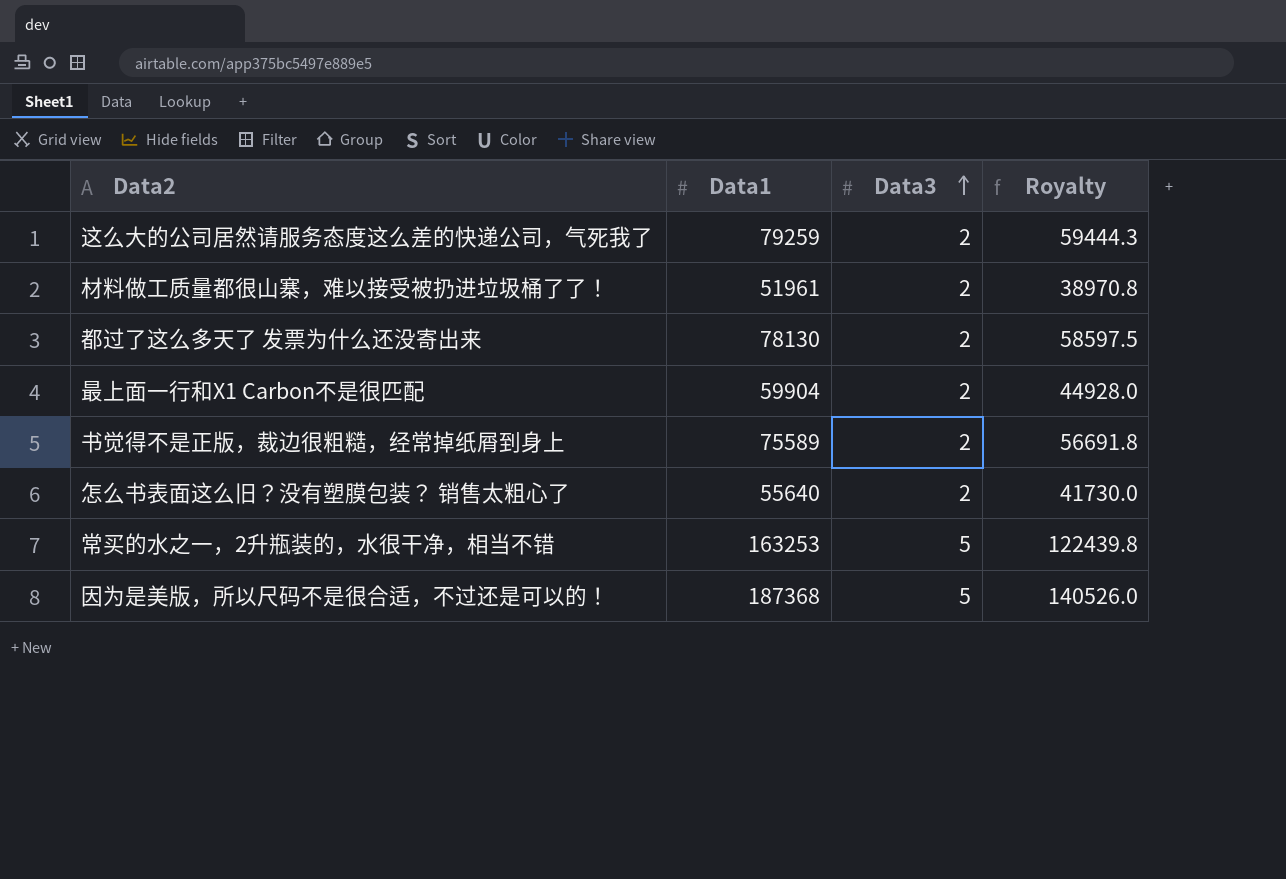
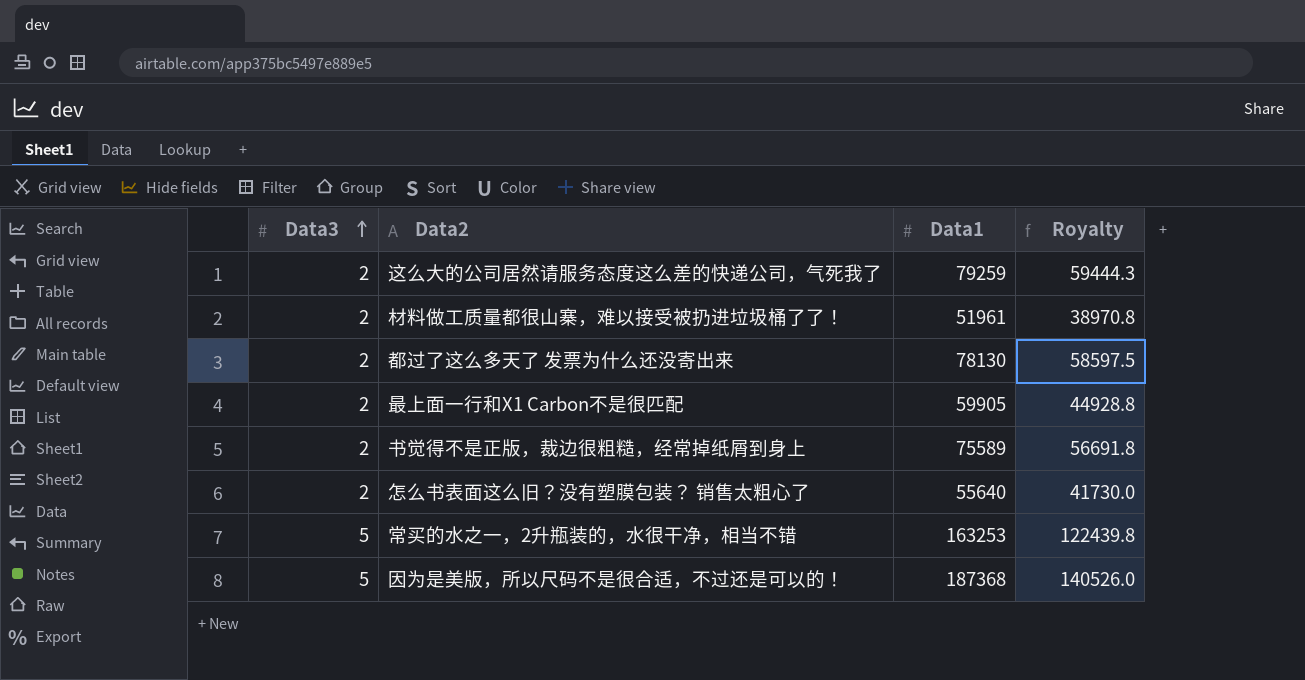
column Data3 | position: 3 -> 1
最上面一行和X1 Carbon不是很匹配 | Data1: 59904 -> 59905
最上面一行和X1 Carbon不是很匹配 | Royalty: 44928.0 -> 44928.8

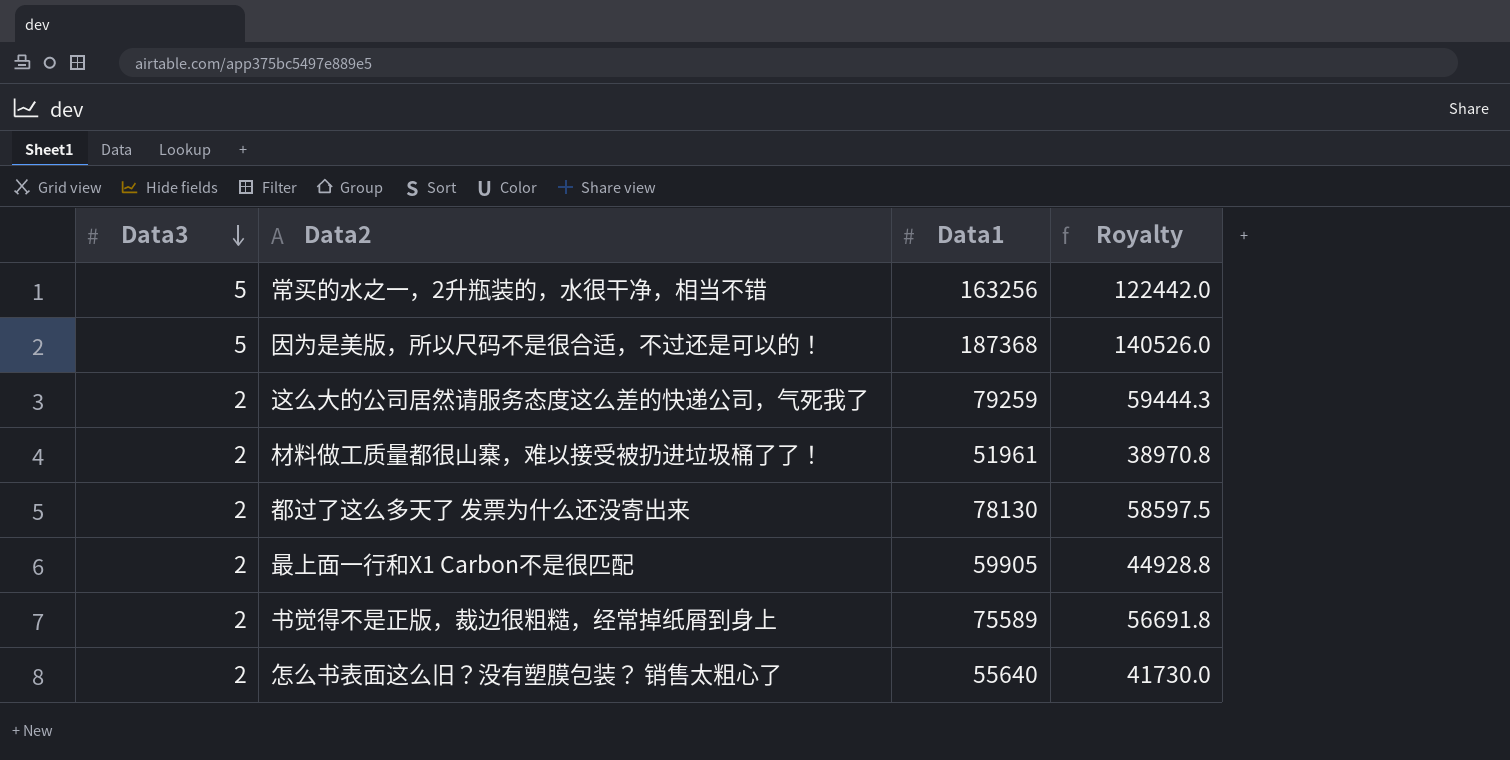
row order: Data3 ascending -> Data3 descending
常买的水之一，2升瓶装的，水很干净，相当不错 | Data1: 163253 -> 163256
常买的水之一，2升瓶装的，水很干净，相当不错 | Royalty: 122439.8 -> 122442.0

